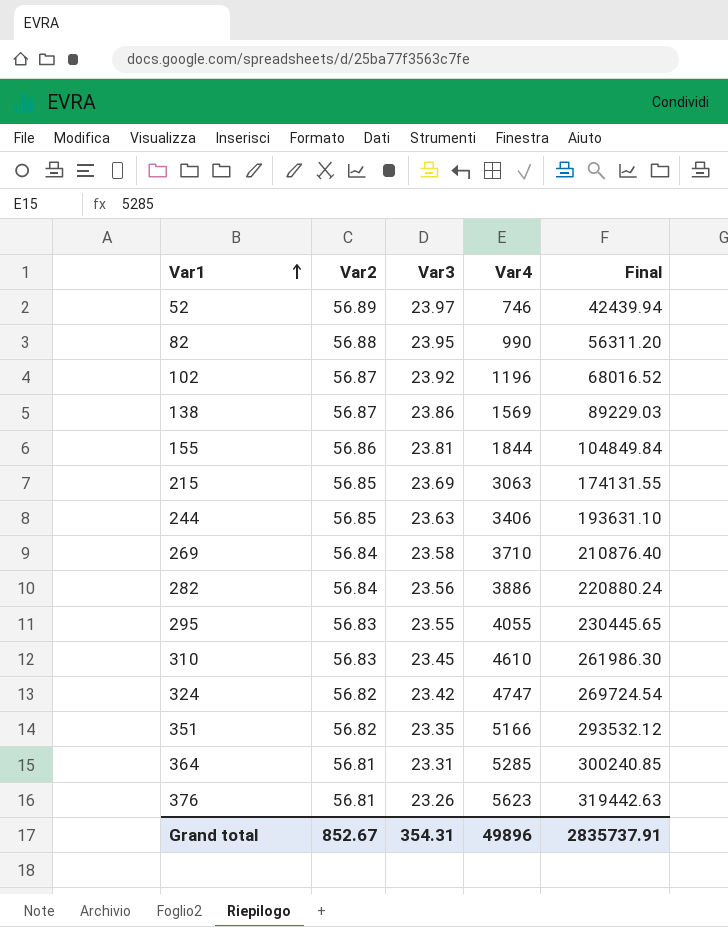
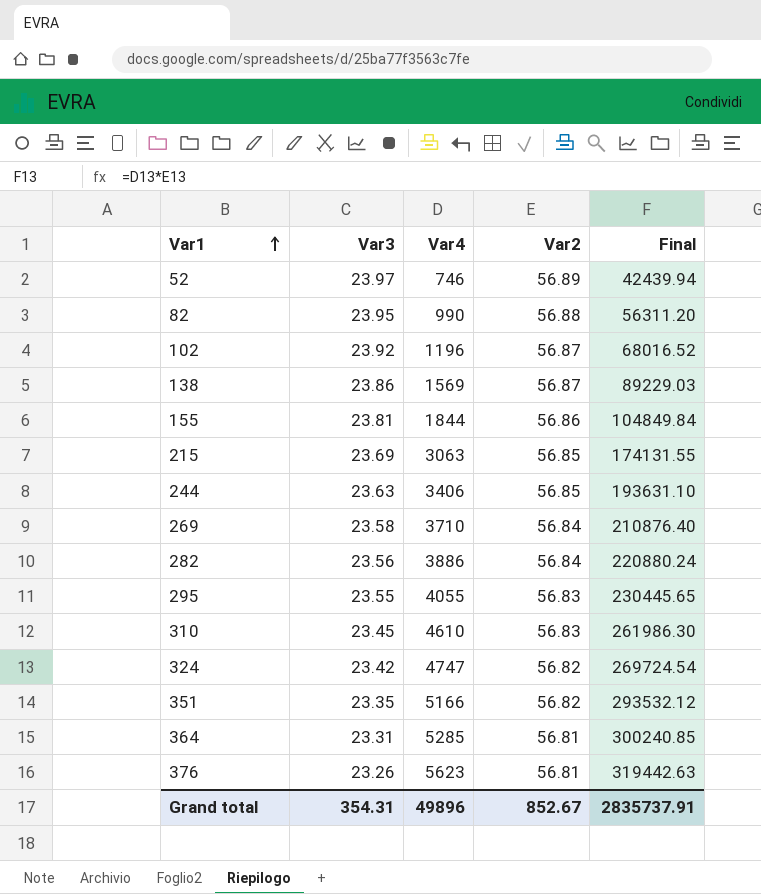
column Var2 | position: 2 -> 4

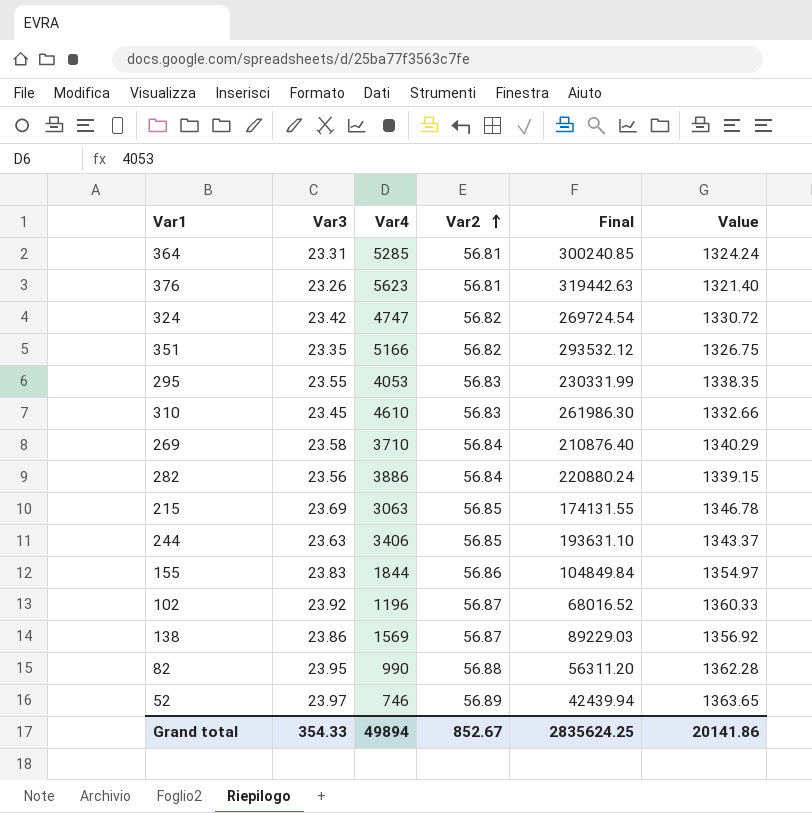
row order: Var1 ascending -> Var2 ascending
column Value | formula: none -> [Var3] * [Var2]
295 | Var4: 4055 -> 4053
295 | Final: 230445.65 -> 230331.99
155 | Var3: 23.81 -> 23.83
Grand total | Var3: 354.31 -> 354.33
Grand total | Var4: 49896 -> 49894
Grand total | Final: 2835737.91 -> 2835624.25

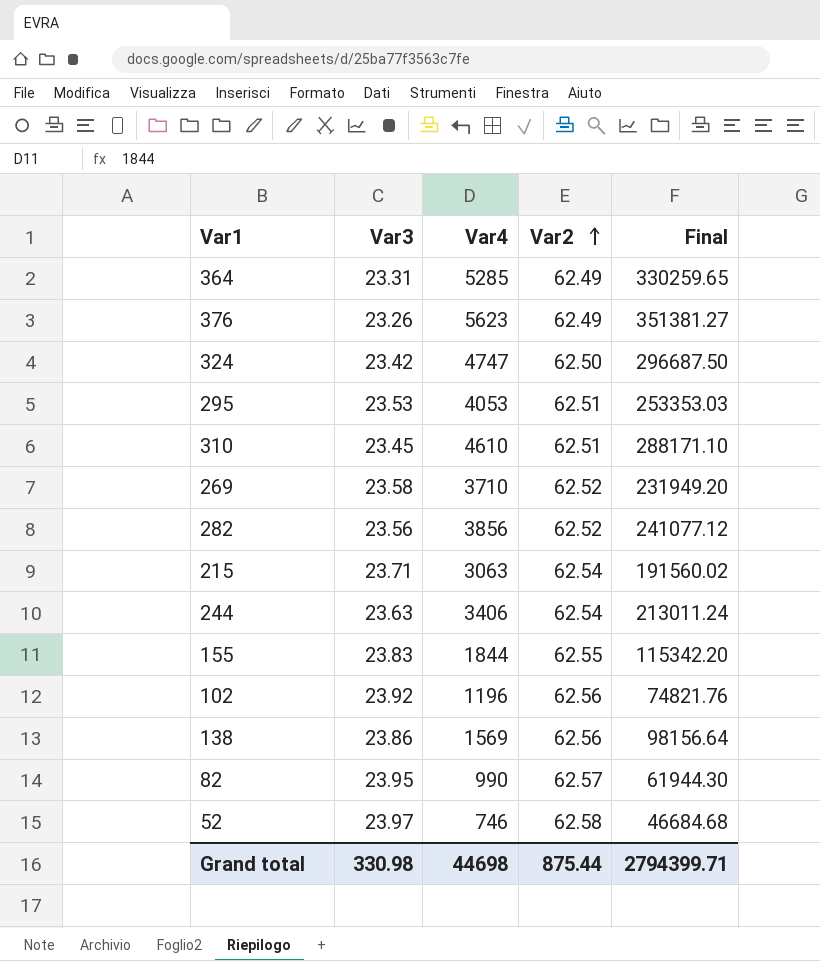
column Value | formula: [Var3] * [Var2] -> none
row 351: 23.35 | 5166 | 56.82 | 293532.12 | 1326.75 -> none
364 | Var2: 56.81 -> 62.49
364 | Final: 300240.85 -> 330259.65
376 | Var2: 56.81 -> 62.49
376 | Final: 319442.63 -> 351381.27
324 | Var2: 56.82 -> 62.50
324 | Final: 269724.54 -> 296687.50
295 | Var3: 23.55 -> 23.53
295 | Var2: 56.83 -> 62.51
295 | Final: 230331.99 -> 253353.03
310 | Var2: 56.83 -> 62.51
310 | Final: 261986.30 -> 288171.10
269 | Var2: 56.84 -> 62.52
269 | Final: 210876.40 -> 231949.20
282 | Var4: 3886 -> 3856
282 | Var2: 56.84 -> 62.52
282 | Final: 220880.24 -> 241077.12
215 | Var3: 23.69 -> 23.71
215 | Var2: 56.85 -> 62.54
215 | Final: 174131.55 -> 191560.02
244 | Var2: 56.85 -> 62.54
244 | Final: 193631.10 -> 213011.24
155 | Var2: 56.86 -> 62.55
155 | Final: 104849.84 -> 115342.20
102 | Var2: 56.87 -> 62.56
102 | Final: 68016.52 -> 74821.76
138 | Var2: 56.87 -> 62.56
138 | Final: 89229.03 -> 98156.64
82 | Var2: 56.88 -> 62.57
82 | Final: 56311.20 -> 61944.30
52 | Var2: 56.89 -> 62.58
52 | Final: 42439.94 -> 46684.68
Grand total | Var3: 354.33 -> 330.98
Grand total | Var4: 49894 -> 44698
Grand total | Var2: 852.67 -> 875.44
Grand total | Final: 2835624.25 -> 2794399.71

